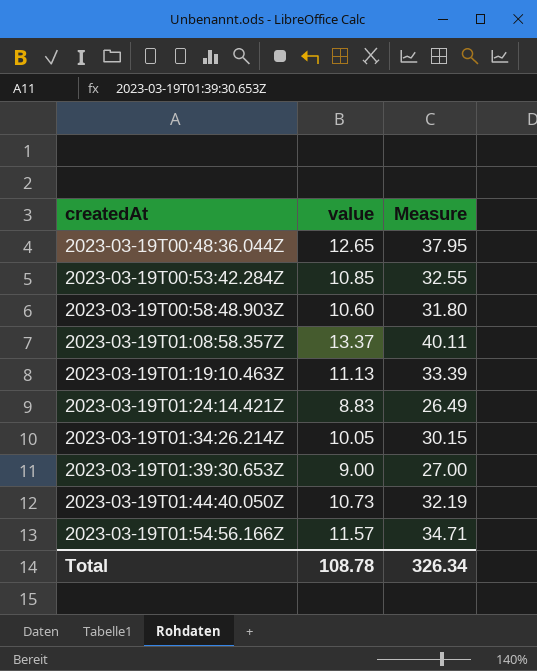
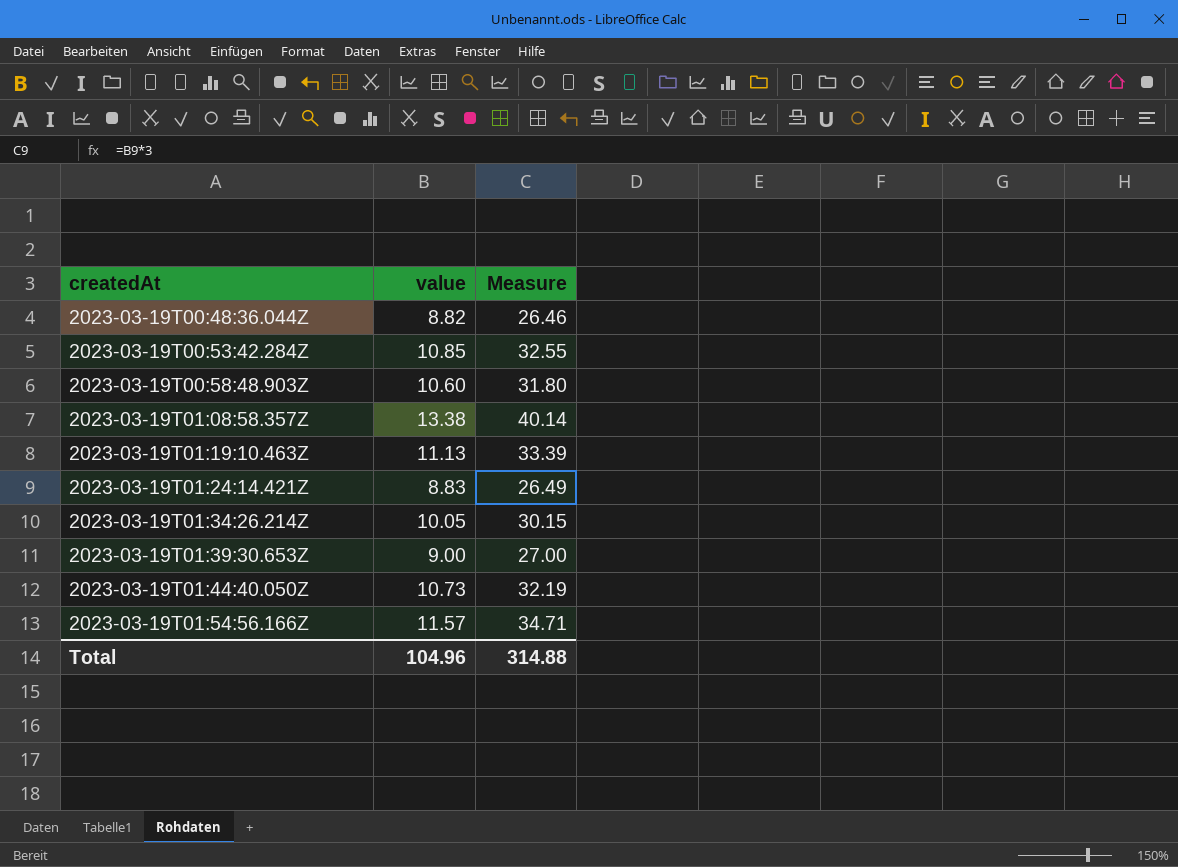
2023-03-19T00:48:36.044Z | value: 12.65 -> 8.82
2023-03-19T00:48:36.044Z | Measure: 37.95 -> 26.46
2023-03-19T01:08:58.357Z | value: 13.37 -> 13.38
2023-03-19T01:08:58.357Z | Measure: 40.11 -> 40.14
Total | value: 108.78 -> 104.96
Total | Measure: 326.34 -> 314.88

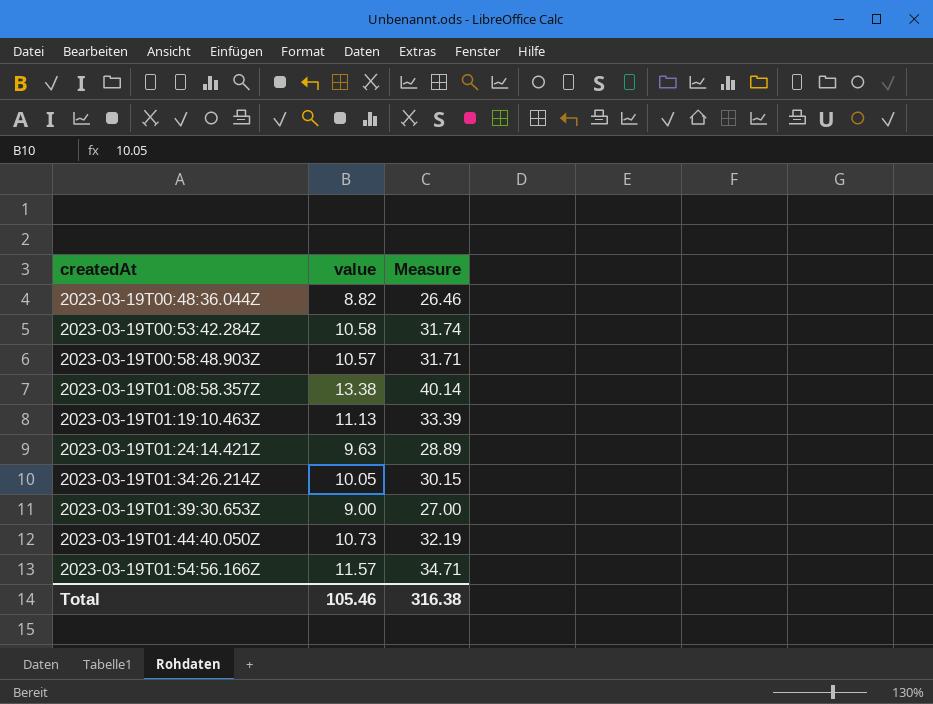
2023-03-19T00:53:42.284Z | value: 10.85 -> 10.58
2023-03-19T00:53:42.284Z | Measure: 32.55 -> 31.74
2023-03-19T00:58:48.903Z | value: 10.60 -> 10.57
2023-03-19T00:58:48.903Z | Measure: 31.80 -> 31.71
2023-03-19T01:24:14.421Z | value: 8.83 -> 9.63
2023-03-19T01:24:14.421Z | Measure: 26.49 -> 28.89
Total | value: 104.96 -> 105.46
Total | Measure: 314.88 -> 316.38

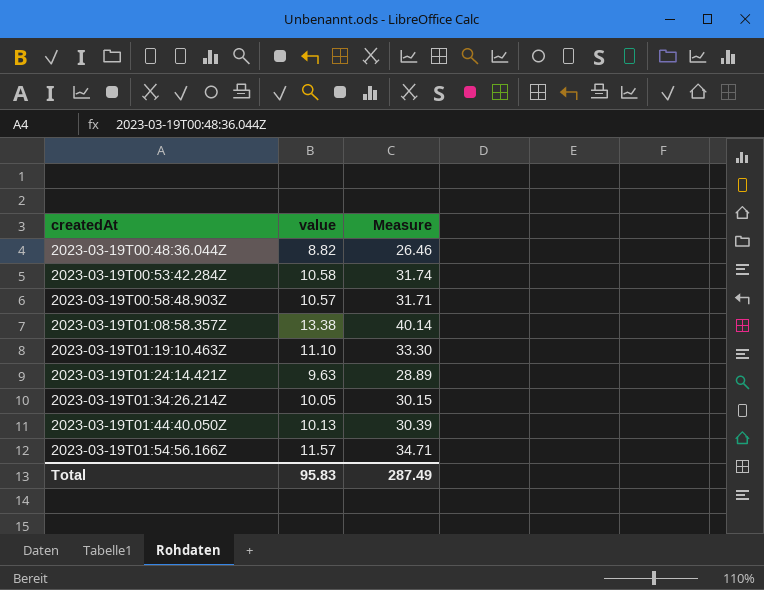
row 2023-03-19T01:39:30.653Z: 9.00 | 27.00 -> none
2023-03-19T01:19:10.463Z | value: 11.13 -> 11.10
2023-03-19T01:19:10.463Z | Measure: 33.39 -> 33.30
2023-03-19T01:44:40.050Z | value: 10.73 -> 10.13
2023-03-19T01:44:40.050Z | Measure: 32.19 -> 30.39
Total | value: 105.46 -> 95.83
Total | Measure: 316.38 -> 287.49

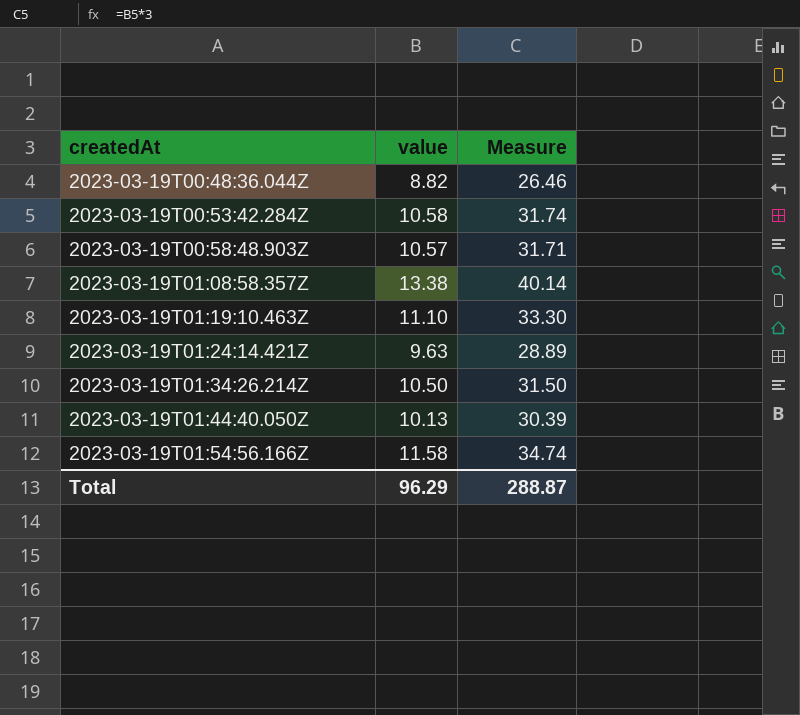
2023-03-19T01:34:26.214Z | value: 10.05 -> 10.50
2023-03-19T01:34:26.214Z | Measure: 30.15 -> 31.50
2023-03-19T01:54:56.166Z | value: 11.57 -> 11.58
2023-03-19T01:54:56.166Z | Measure: 34.71 -> 34.74
Total | value: 95.83 -> 96.29
Total | Measure: 287.49 -> 288.87

